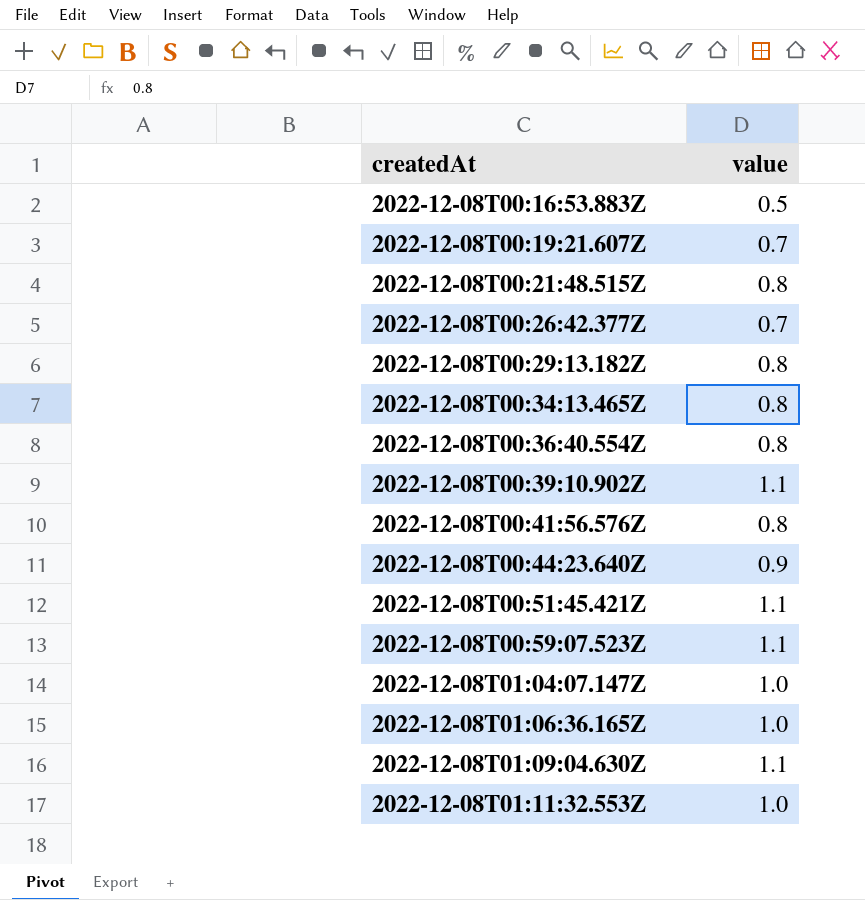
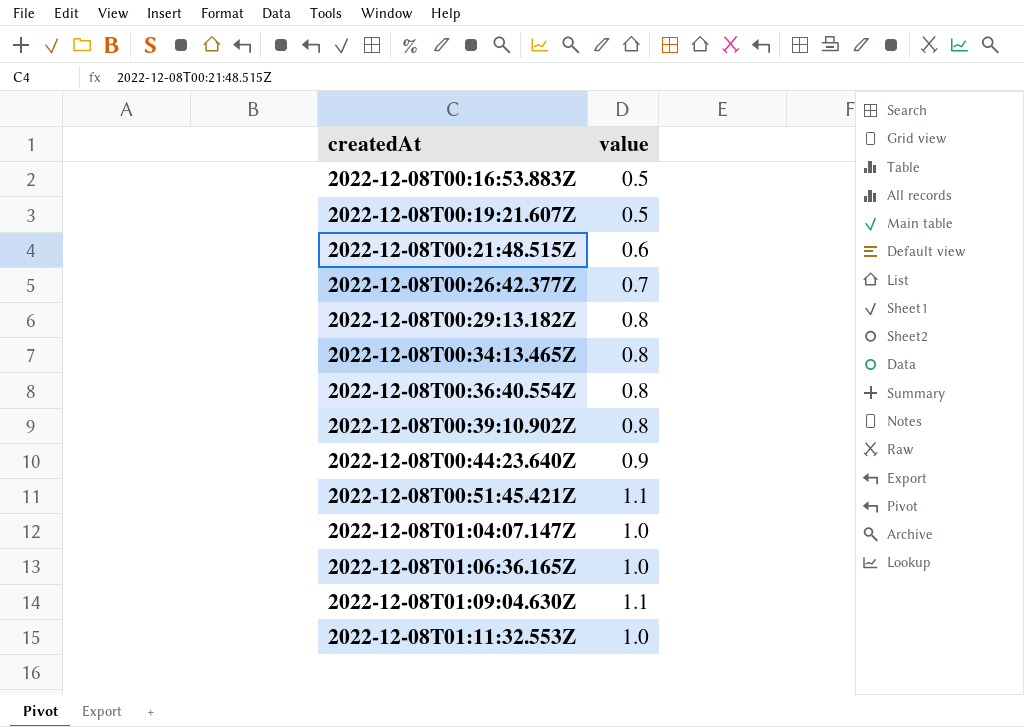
row 2022-12-08T00:41:56.576Z: 0.8 -> none
row 2022-12-08T00:59:07.523Z: 1.1 -> none
2022-12-08T00:19:21.607Z | value: 0.7 -> 0.5
2022-12-08T00:21:48.515Z | value: 0.8 -> 0.6
2022-12-08T00:39:10.902Z | value: 1.1 -> 0.8

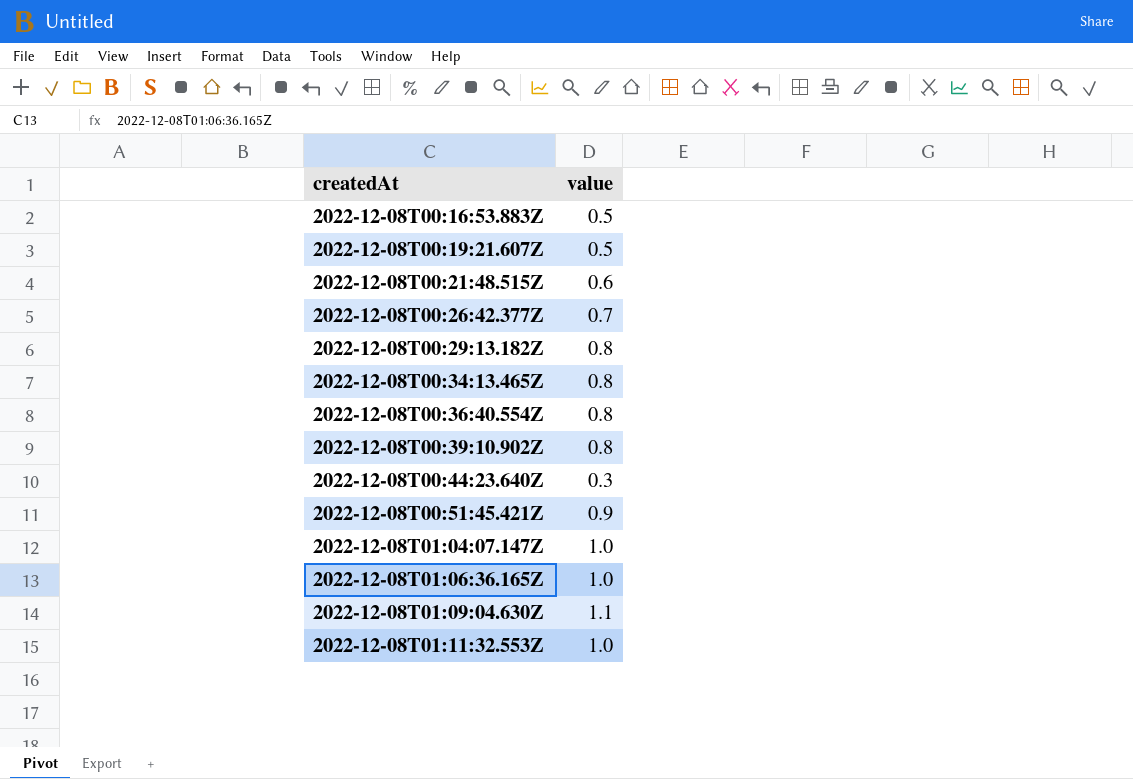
2022-12-08T00:44:23.640Z | value: 0.9 -> 0.3
2022-12-08T00:51:45.421Z | value: 1.1 -> 0.9

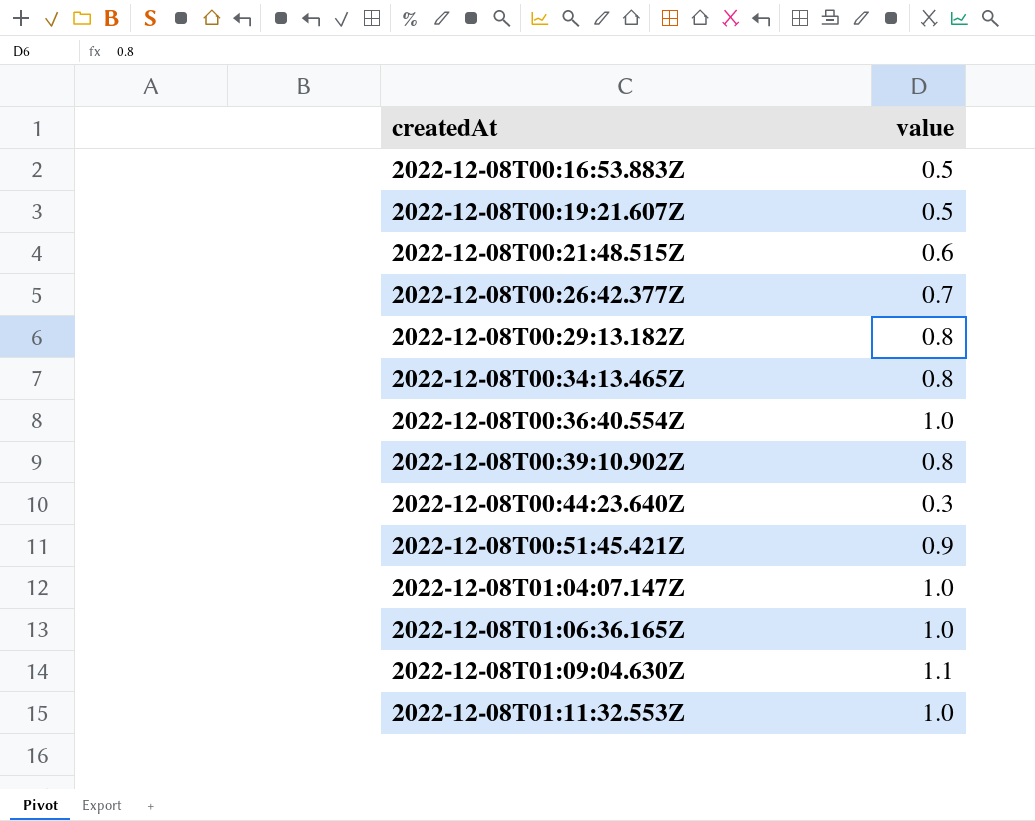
2022-12-08T00:36:40.554Z | value: 0.8 -> 1.0

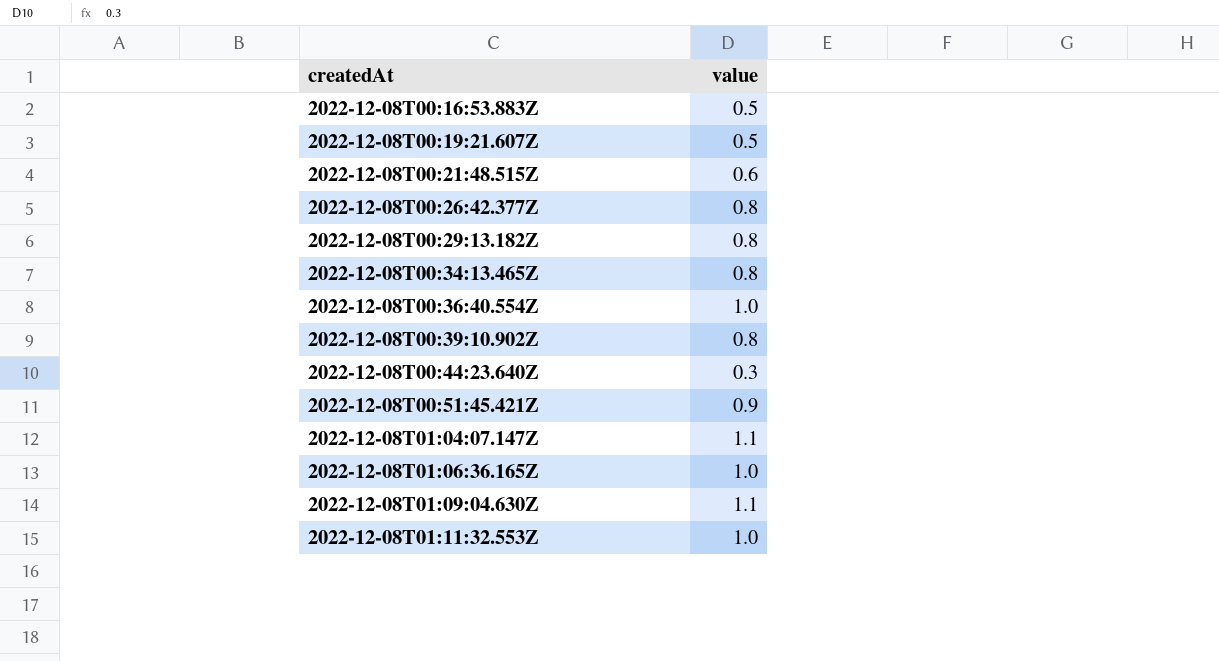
2022-12-08T00:26:42.377Z | value: 0.7 -> 0.8
2022-12-08T01:04:07.147Z | value: 1.0 -> 1.1

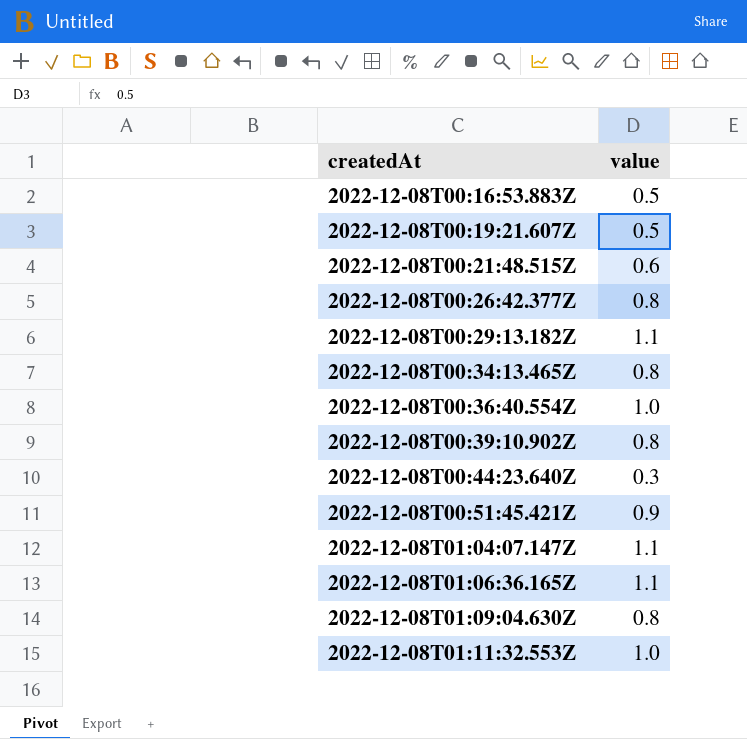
2022-12-08T00:29:13.182Z | value: 0.8 -> 1.1
2022-12-08T01:06:36.165Z | value: 1.0 -> 1.1
2022-12-08T01:09:04.630Z | value: 1.1 -> 0.8

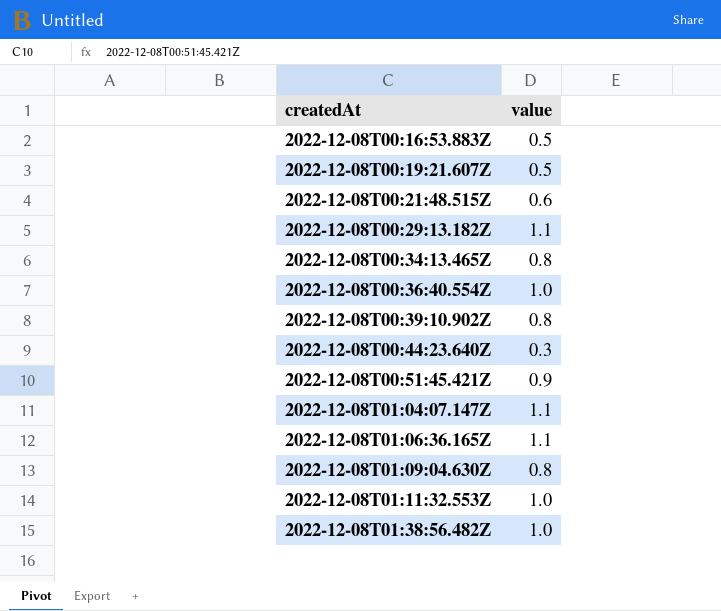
row 2022-12-08T00:26:42.377Z: 0.8 -> none
row 2022-12-08T01:38:56.482Z: none -> 1.0

